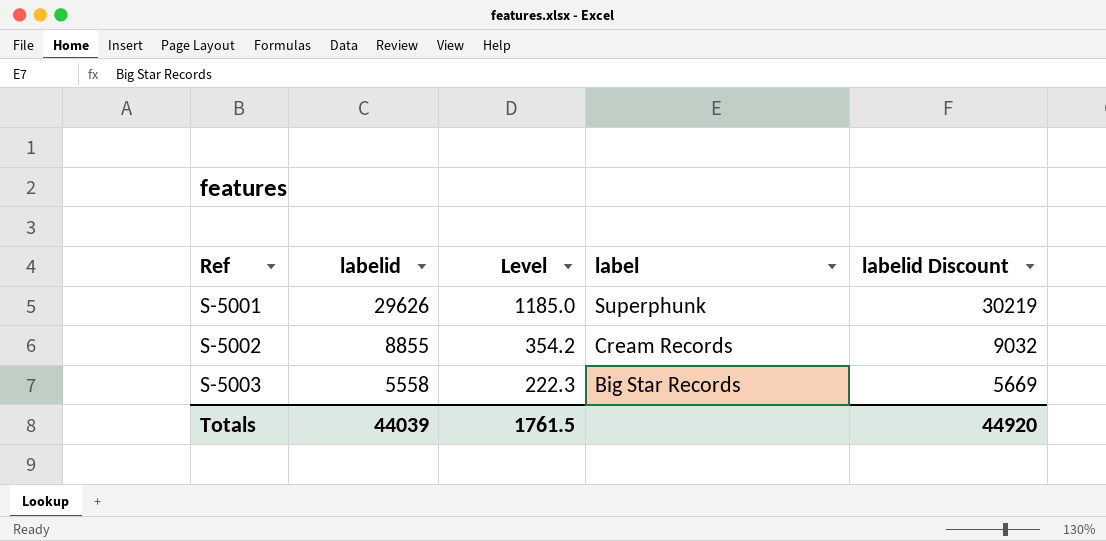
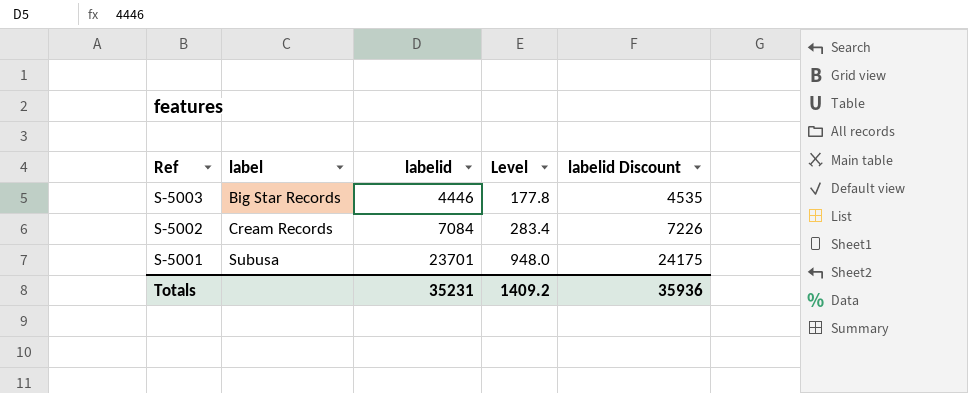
row order: Ref ascending -> Ref descending
column label | position: 4 -> 2
S-5003 | labelid: 5558 -> 4446
S-5003 | Level: 222.3 -> 177.8
S-5003 | labelid Discount: 5669 -> 4535
S-5002 | labelid: 8855 -> 7084
S-5002 | Level: 354.2 -> 283.4
S-5002 | labelid Discount: 9032 -> 7226
S-5001 | label: Superphunk -> Subusa
S-5001 | labelid: 29626 -> 23701
S-5001 | Level: 1185.0 -> 948.0
S-5001 | labelid Discount: 30219 -> 24175
Totals | labelid: 44039 -> 35231
Totals | Level: 1761.5 -> 1409.2
Totals | labelid Discount: 44920 -> 35936

